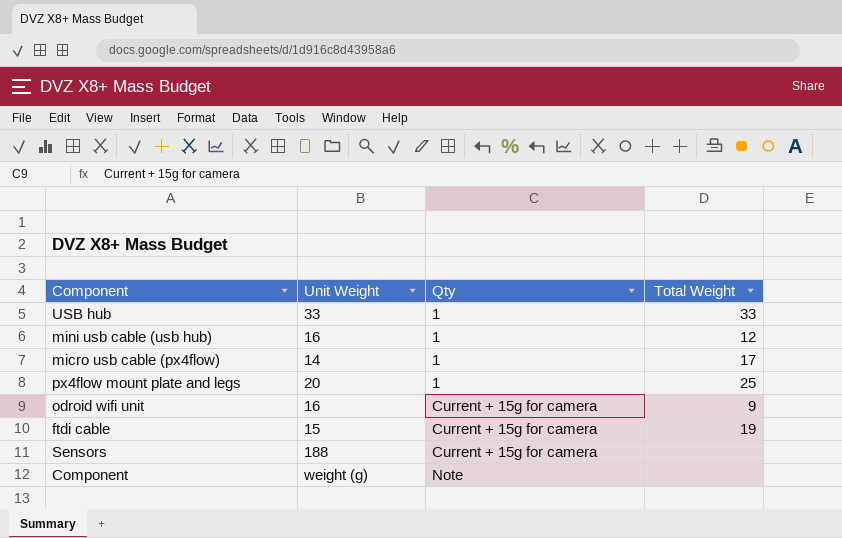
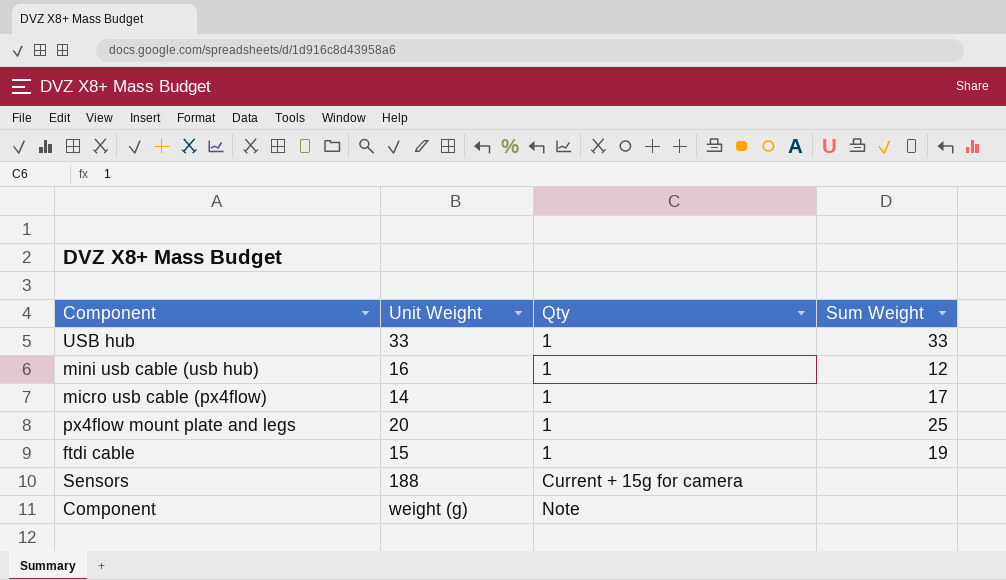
column name: Total Weight -> Sum Weight
row odroid wifi unit: 16 | Current + 15g for camera | 9 -> none
ftdi cable | Qty: Current + 15g for camera -> 1

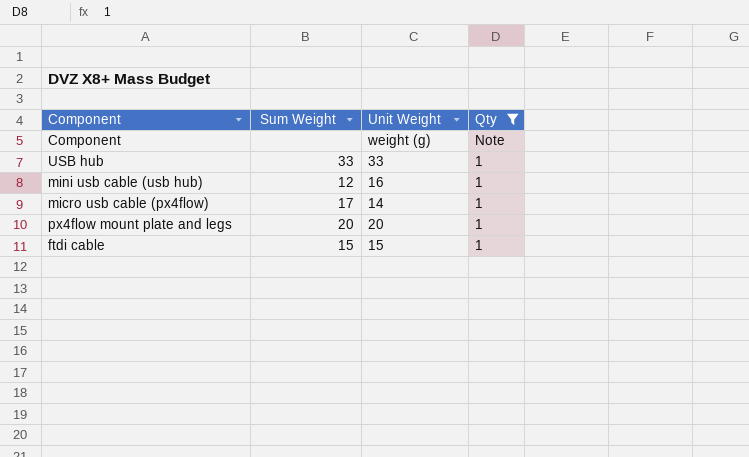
filter: none -> Qty != Current + 15g for camera
row order: Qty ascending -> Qty descending
column Sum Weight | position: 4 -> 2
px4flow mount plate and legs | Sum Weight: 25 -> 20
ftdi cable | Sum Weight: 19 -> 15

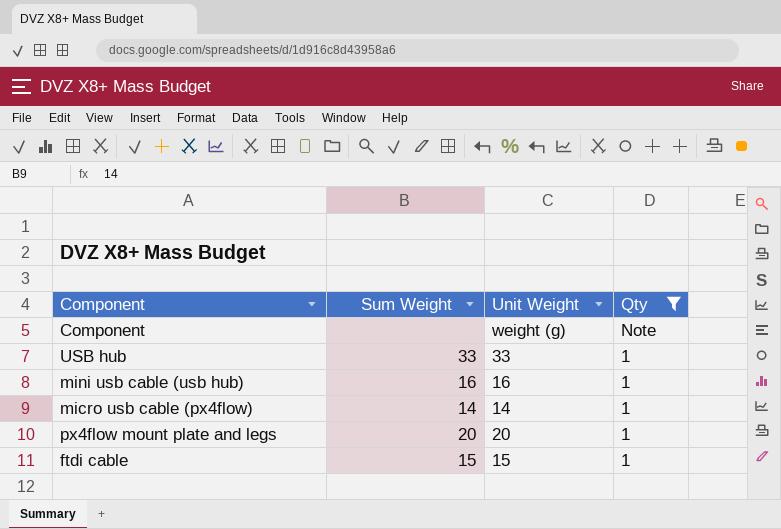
mini usb cable (usb hub) | Sum Weight: 12 -> 16
micro usb cable (px4flow) | Sum Weight: 17 -> 14

